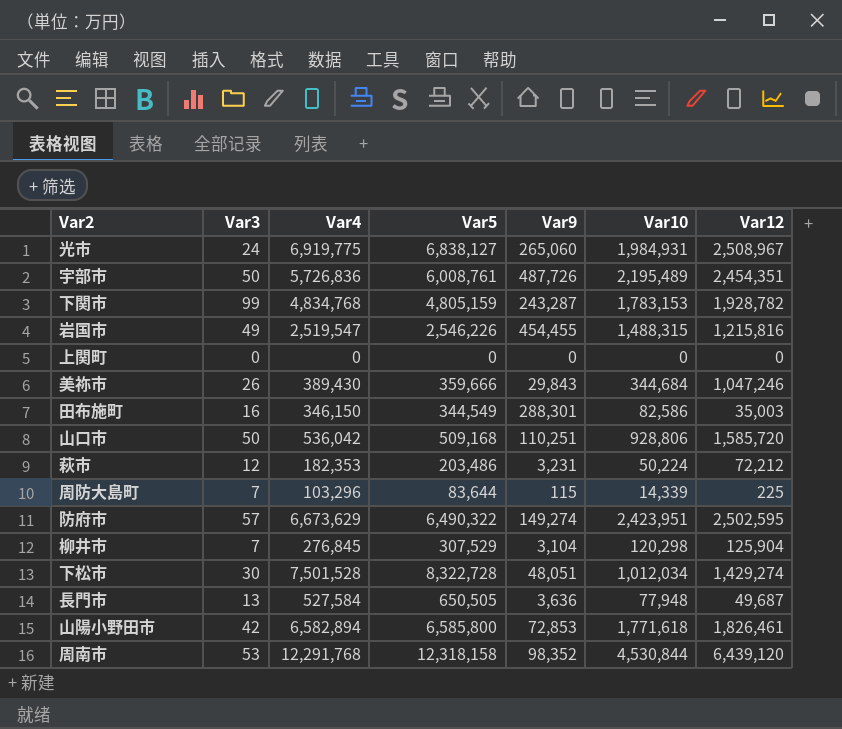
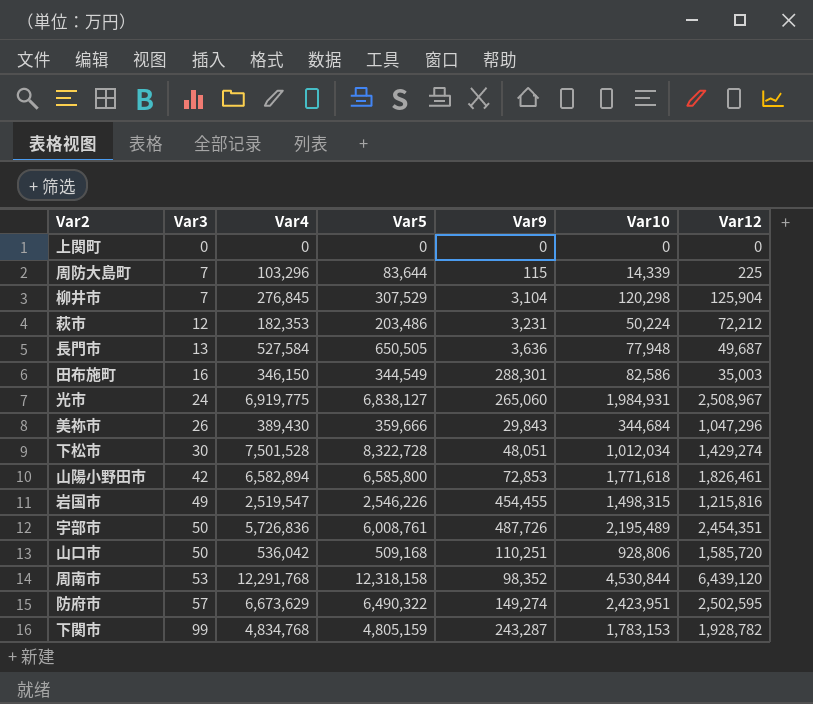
row order: none -> Var3 ascending
美祢市 | Var12: 1,047,246 -> 1,047,296
岩国市 | Var10: 1,488,315 -> 1,498,315

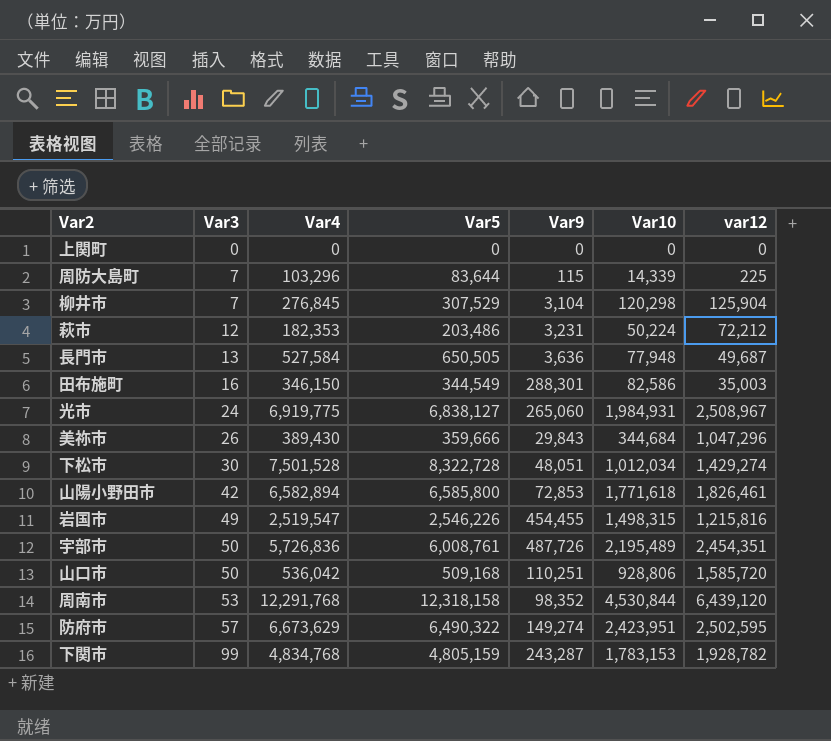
column name: Var12 -> var12

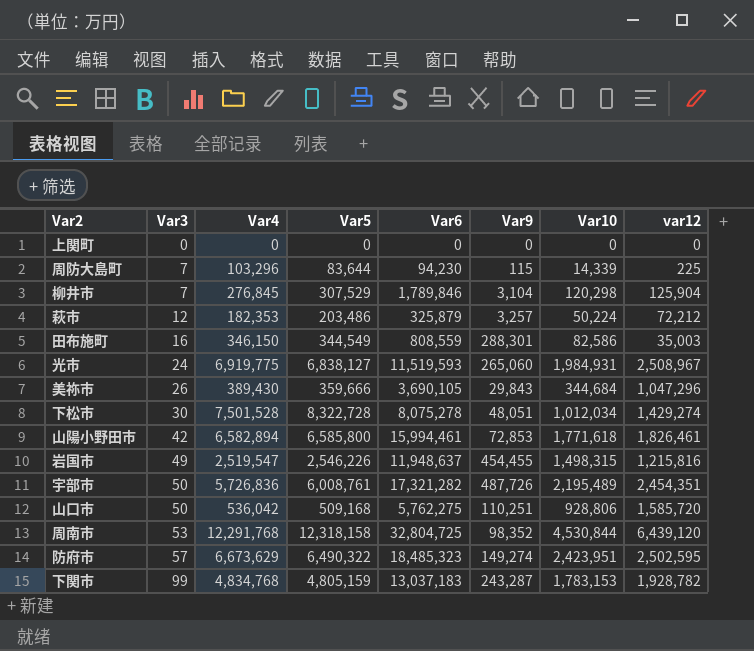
column Var6 | position: none -> 5
row 長門市: 13 | 527,584 | 650,505 | 3,636 | 77,948 | 49,687 -> none
萩市 | Var9: 3,231 -> 3,257

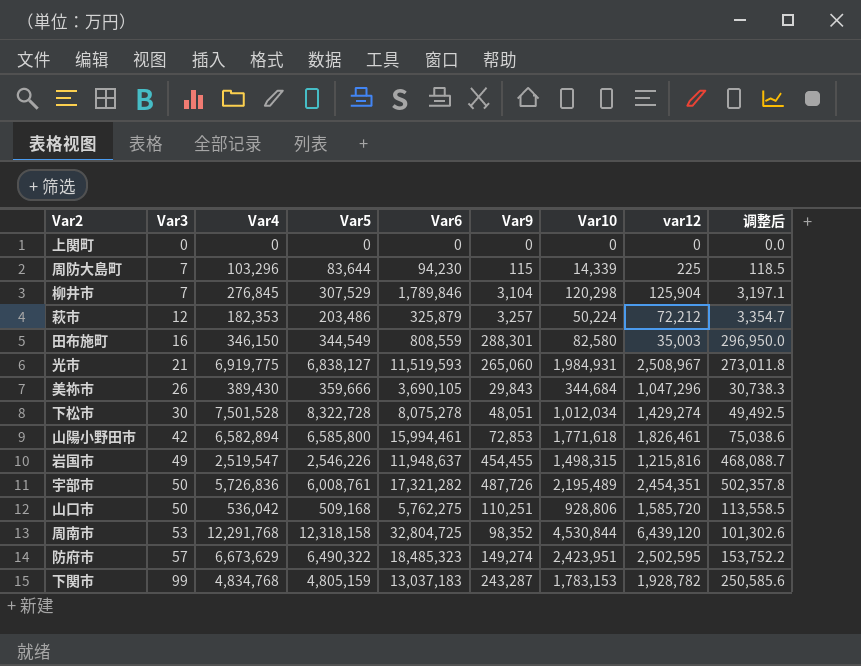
column 调整后 | formula: none -> [Var9] * 1.03
田布施町 | Var10: 82,586 -> 82,580
光市 | Var3: 24 -> 21

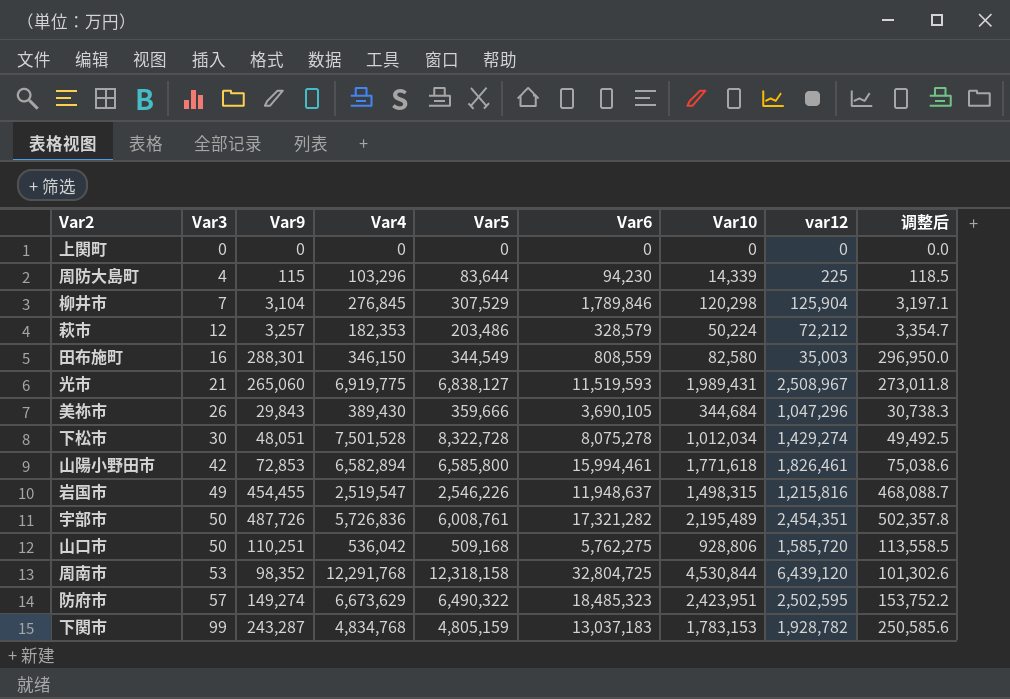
column Var9 | position: 6 -> 3
周防大島町 | Var3: 7 -> 4
萩市 | Var6: 325,879 -> 328,579
光市 | Var10: 1,984,931 -> 1,989,431

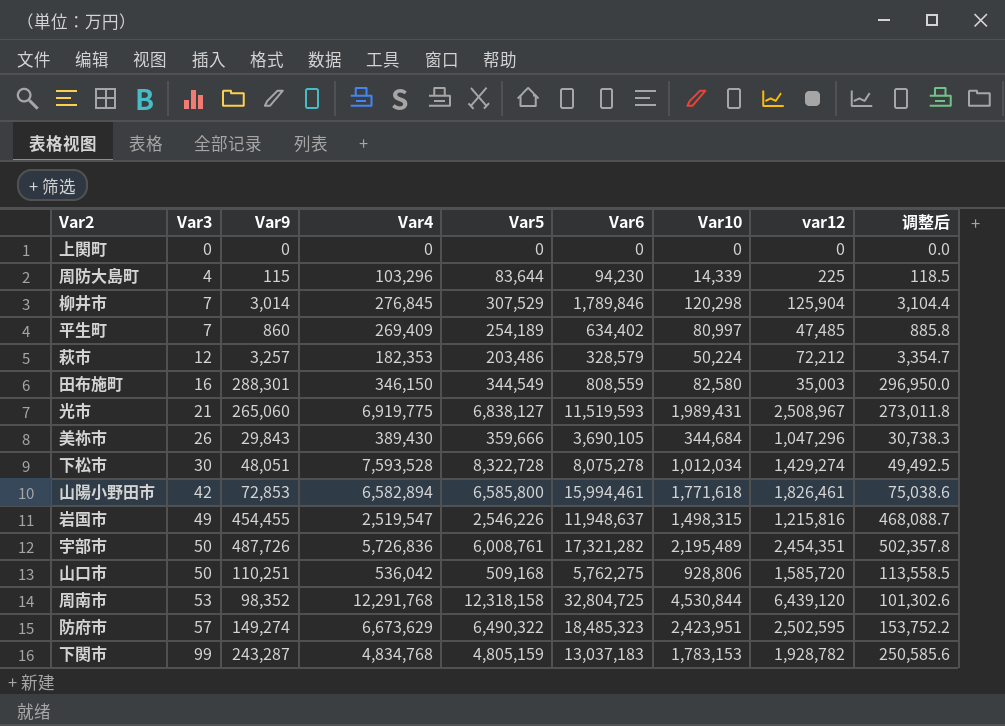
柳井市 | Var9: 3,104 -> 3,014
柳井市 | 调整后: 3,197.1 -> 3,104.4
row 平生町: none -> 7 | 860 | 269,409 | 254,189 | 634,402 | 80,997 | 47,485 | 885.8
下松市 | Var4: 7,501,528 -> 7,593,528

